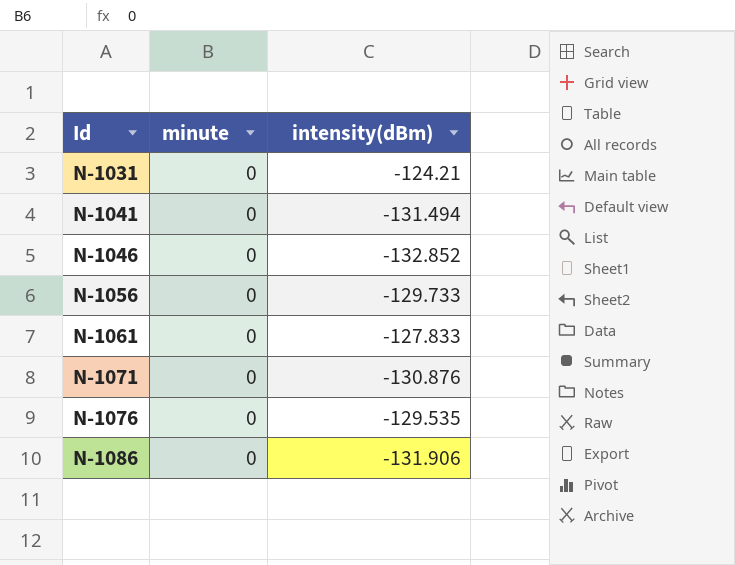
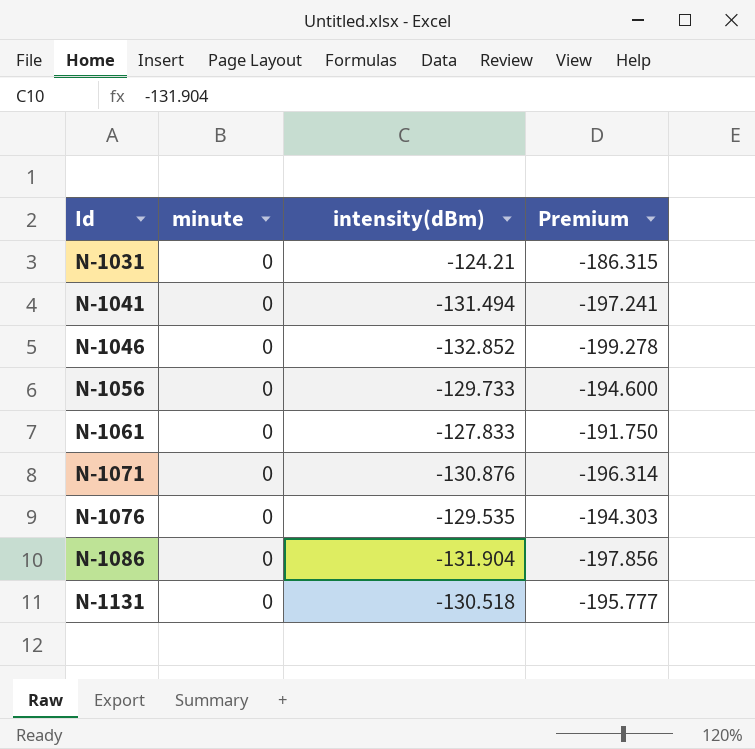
column Premium | formula: none -> [intensity(dBm)] * 1.5
N-1086 | intensity(dBm): -131.906 -> -131.904
row N-1131: none -> 0 | -130.518 | -195.777

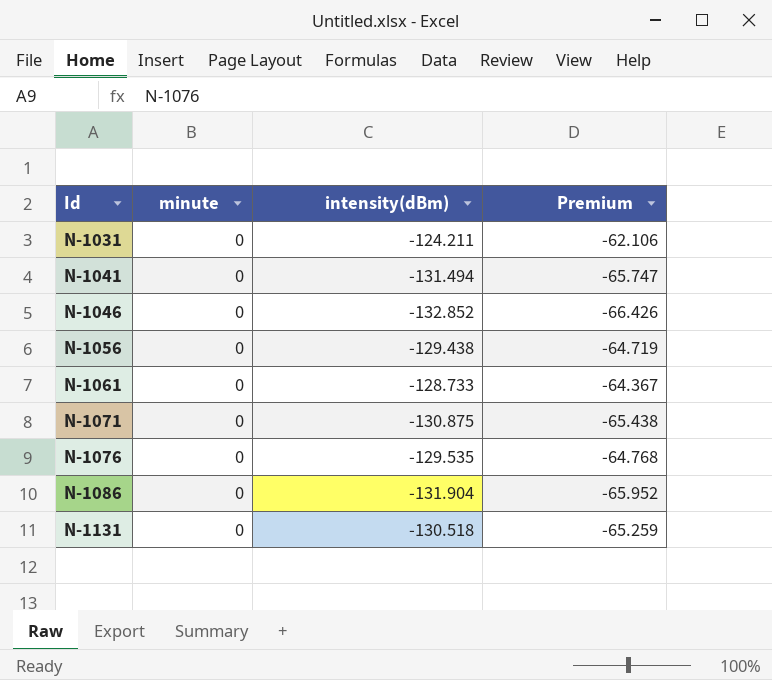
column Premium | formula: [intensity(dBm)] * 1.5 -> [intensity(dBm)] * 0.5
N-1031 | intensity(dBm): -124.21 -> -124.211
N-1056 | intensity(dBm): -129.733 -> -129.438
N-1061 | intensity(dBm): -127.833 -> -128.733
N-1071 | intensity(dBm): -130.876 -> -130.875

